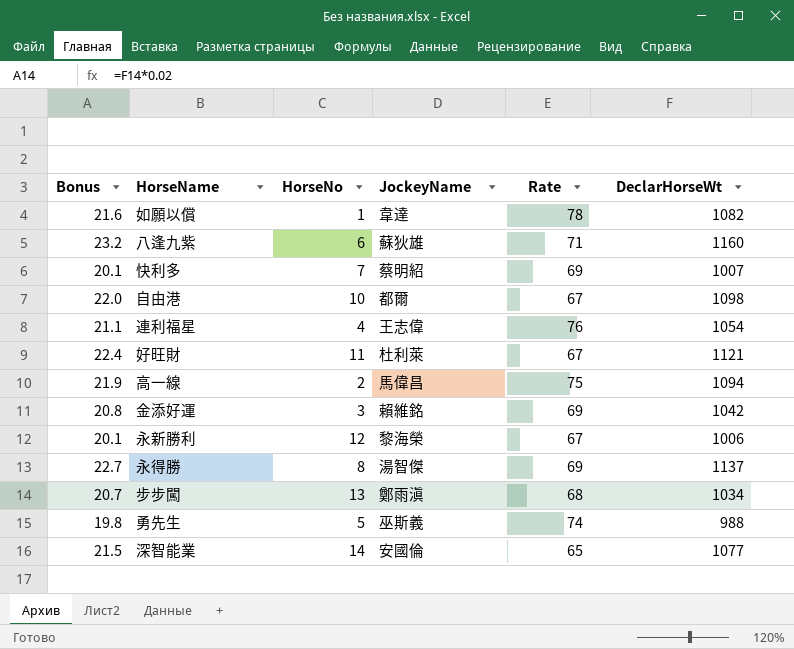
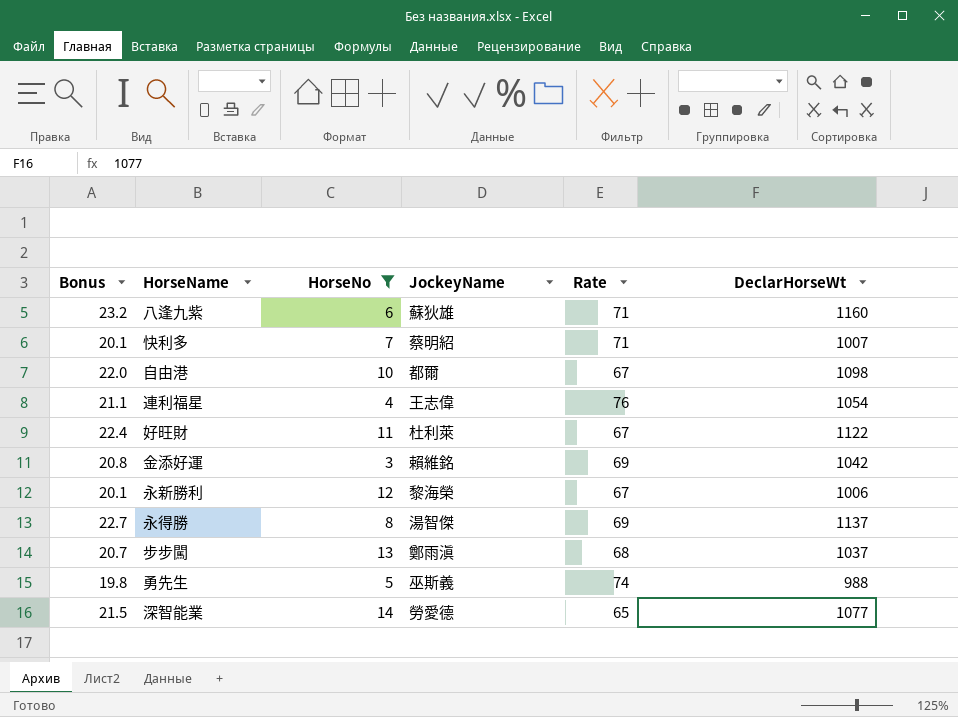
filter: none -> HorseNo >= 3
快利多 | Rate: 69 -> 71
好旺財 | DeclarHorseWt: 1121 -> 1122
步步闖 | DeclarHorseWt: 1034 -> 1037
深智能業 | JockeyName: 安國倫 -> 勞愛德

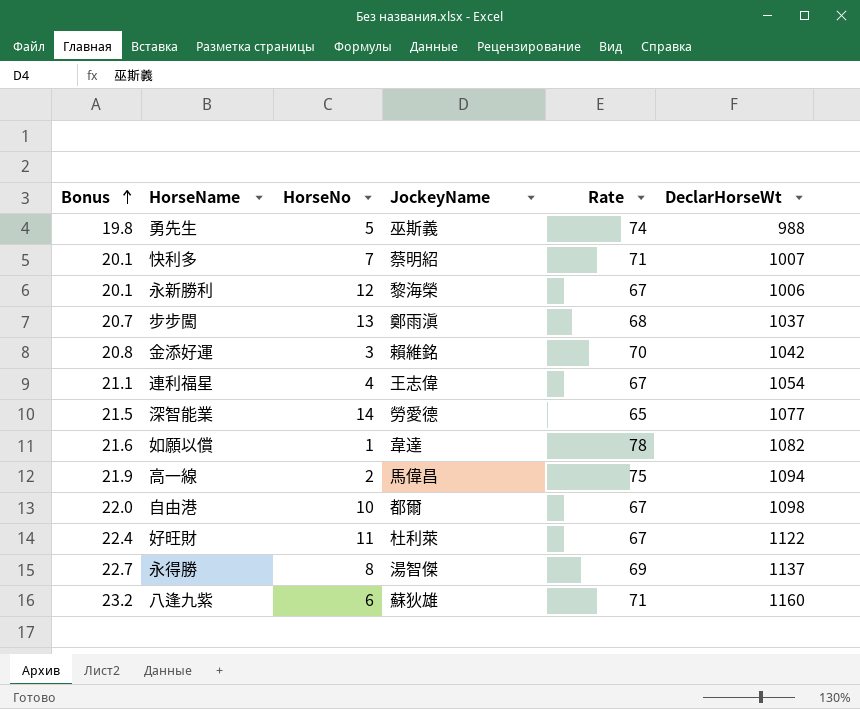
filter: HorseNo >= 3 -> none
row order: none -> Bonus ascending
金添好運 | Rate: 69 -> 70
連利福星 | Rate: 76 -> 67

